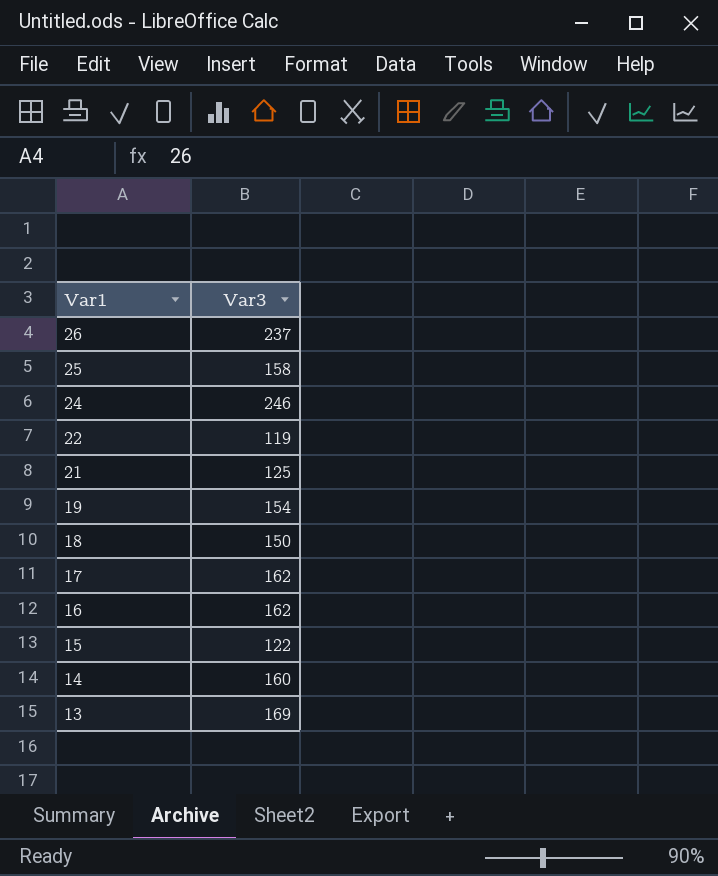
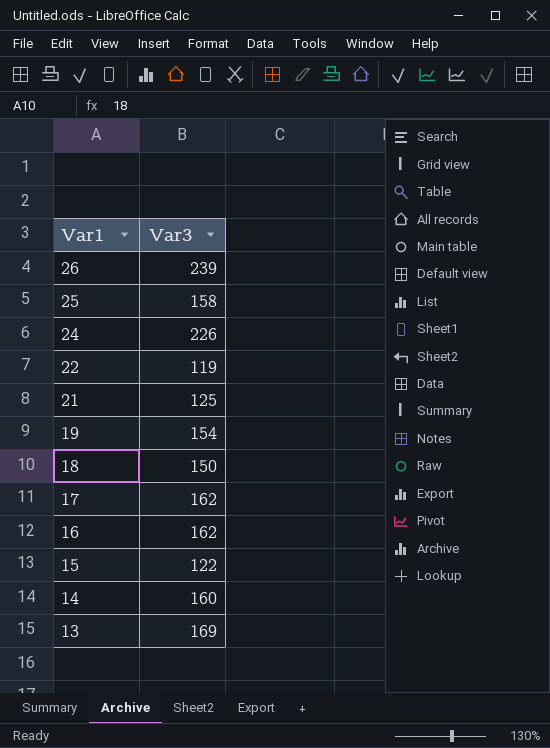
26 | Var3: 237 -> 239
24 | Var3: 246 -> 226

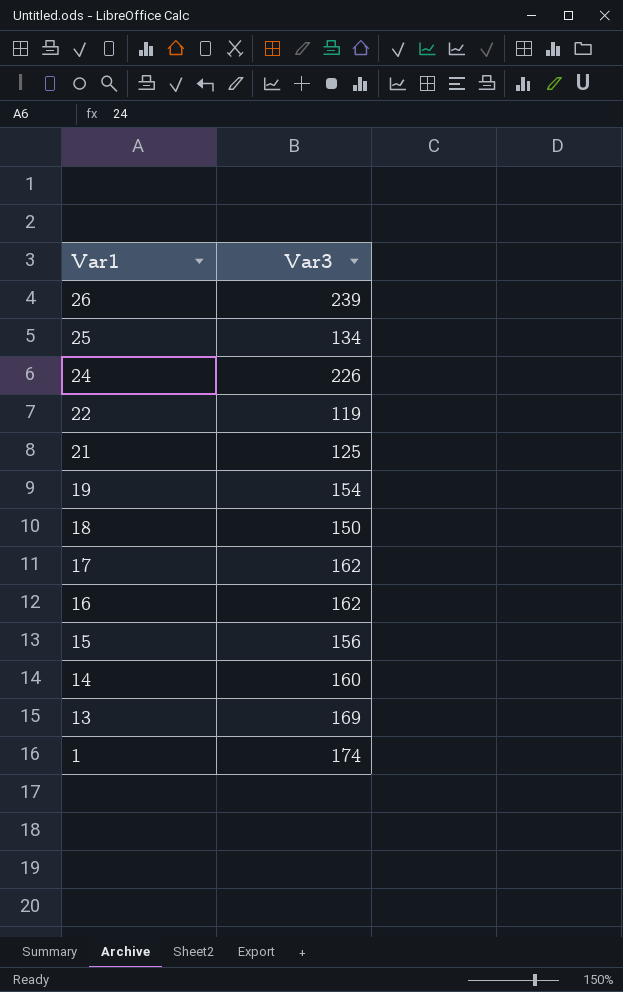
25 | Var3: 158 -> 134
15 | Var3: 122 -> 156
row 1: none -> 174

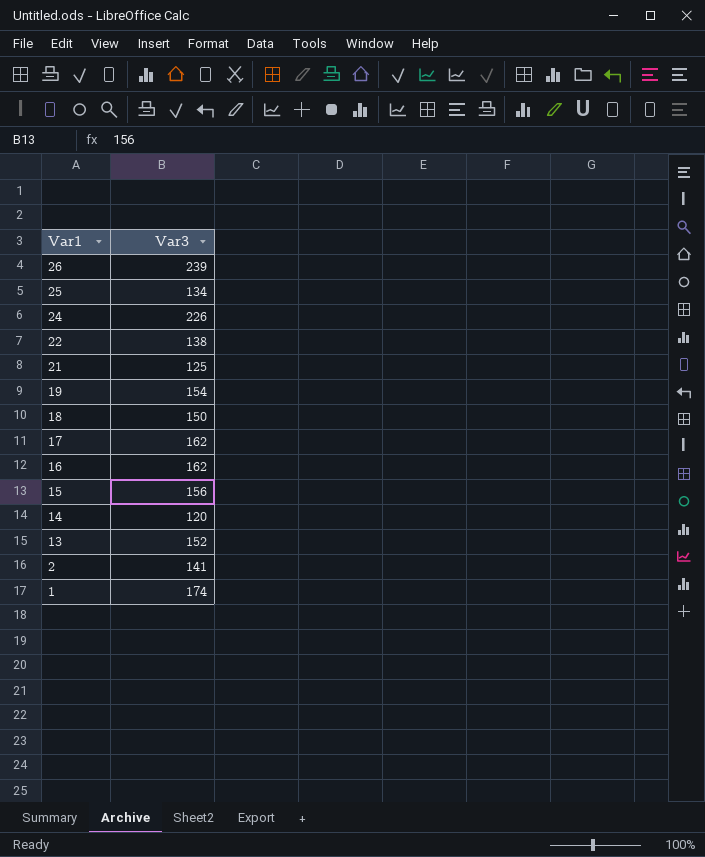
22 | Var3: 119 -> 138
14 | Var3: 160 -> 120
13 | Var3: 169 -> 152
row 2: none -> 141

